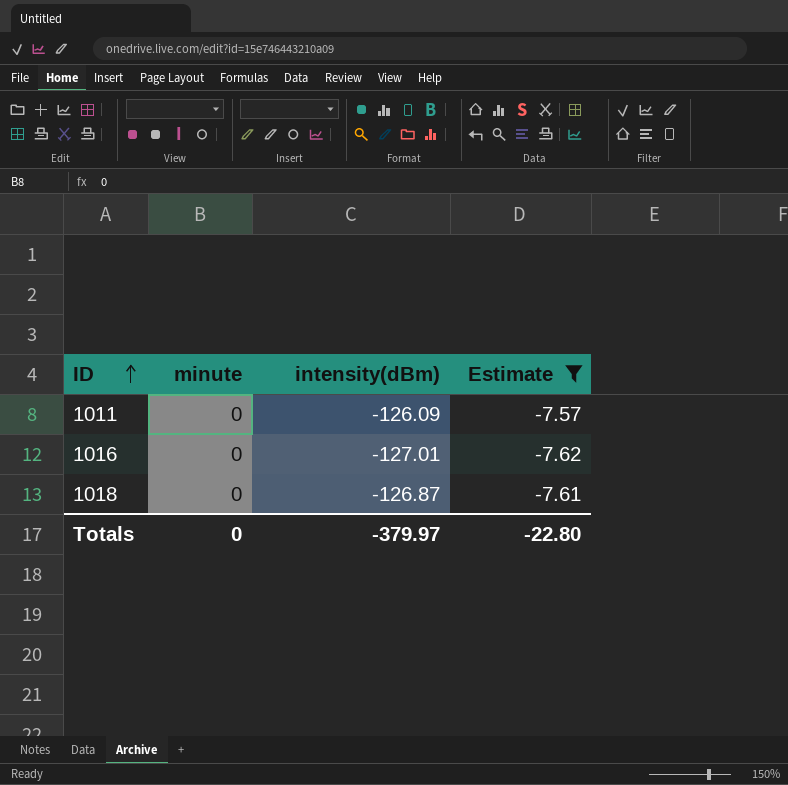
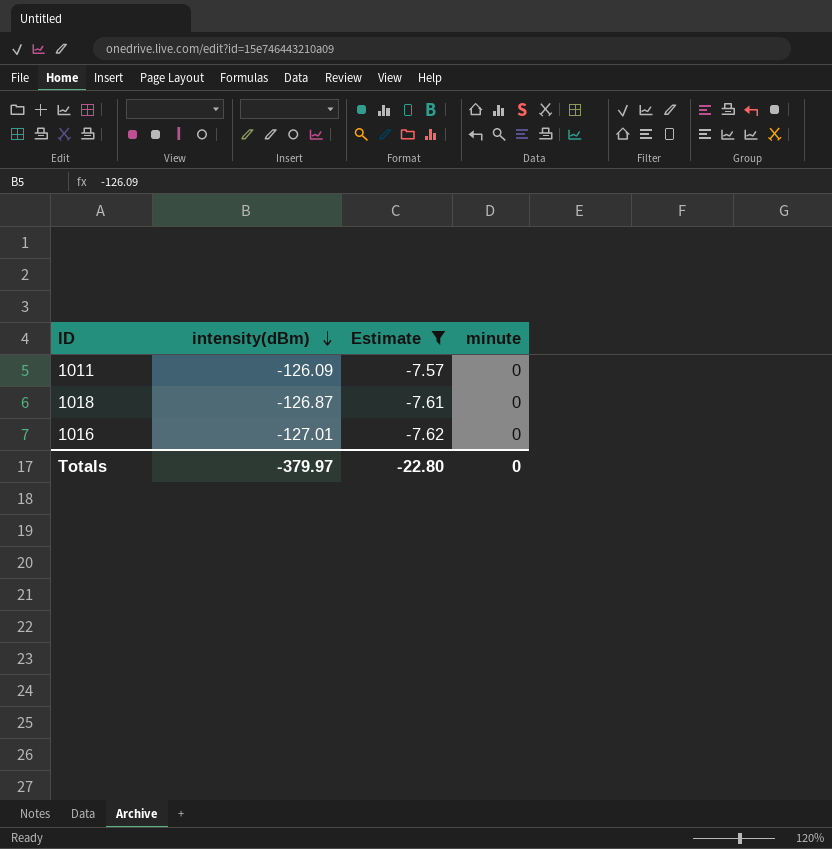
row order: ID ascending -> intensity(dBm) descending
column minute | position: 2 -> 4

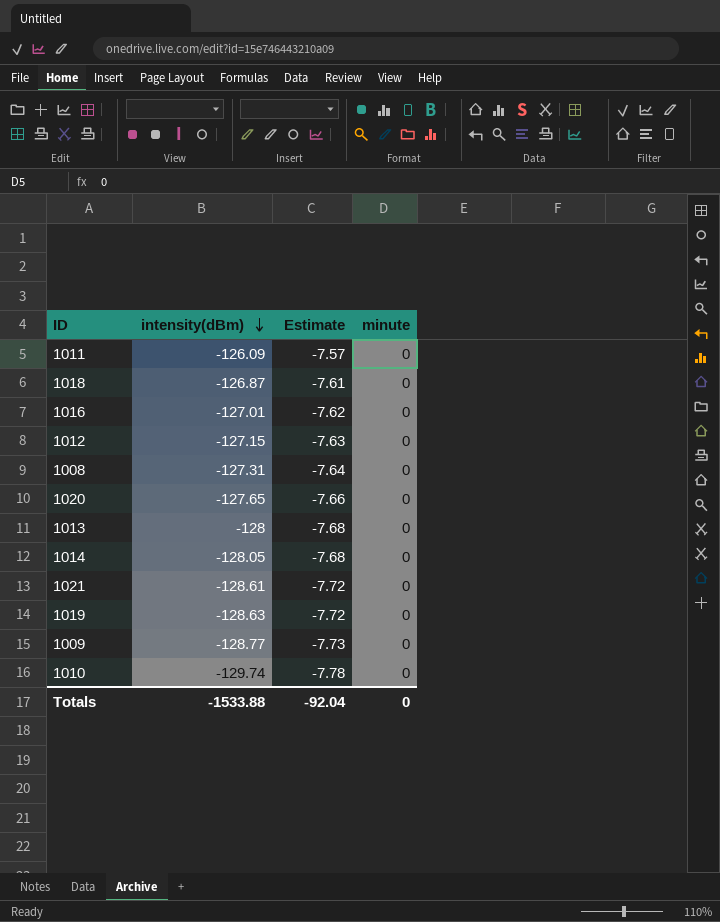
filter: Estimate >= -7.62 -> none
Totals | intensity(dBm): -379.97 -> -1533.88
Totals | Estimate: -22.80 -> -92.04

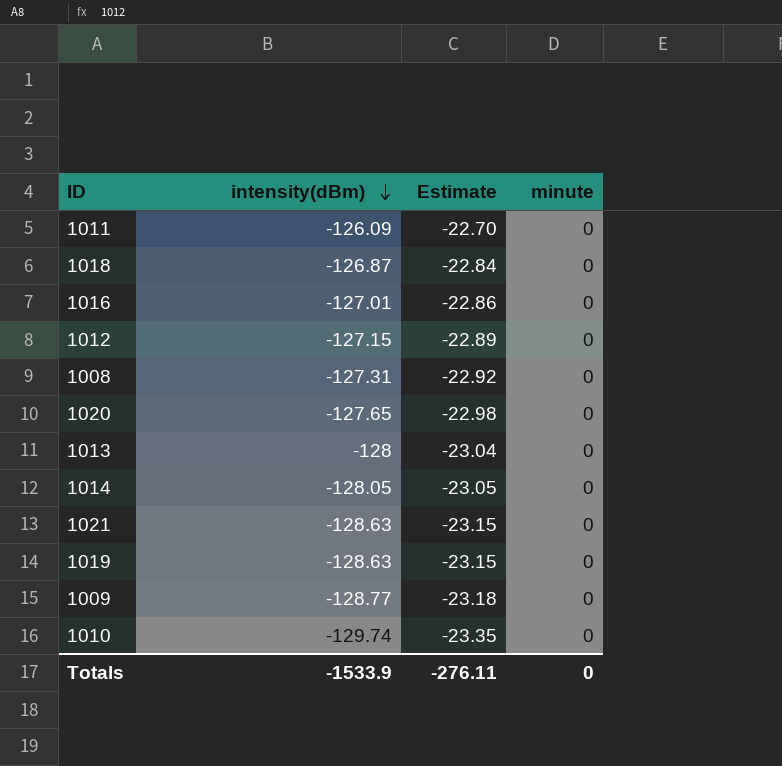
column Estimate | formula: [intensity(dBm)] * 0.06 -> [intensity(dBm)] * 0.18
1021 | intensity(dBm): -128.61 -> -128.63
Totals | intensity(dBm): -1533.88 -> -1533.9
Totals | Estimate: -92.04 -> -276.11

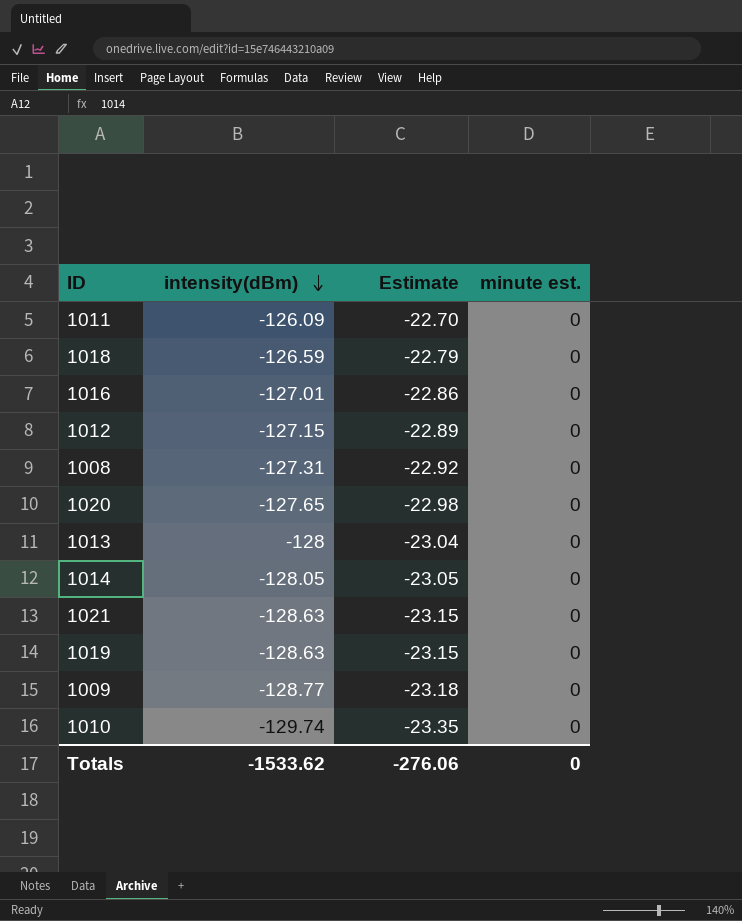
column name: minute -> minute est.
1018 | intensity(dBm): -126.87 -> -126.59
1018 | Estimate: -22.84 -> -22.79
Totals | intensity(dBm): -1533.9 -> -1533.62
Totals | Estimate: -276.11 -> -276.06

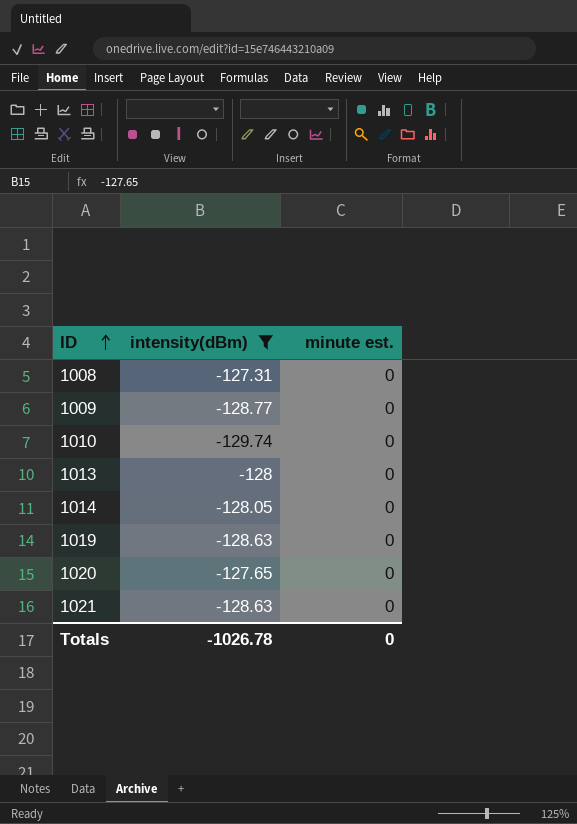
filter: none -> intensity(dBm) <= -127.31
row order: intensity(dBm) descending -> ID ascending
column Estimate | formula: [intensity(dBm)] * 0.18 -> none
Totals | intensity(dBm): -1533.62 -> -1026.78

